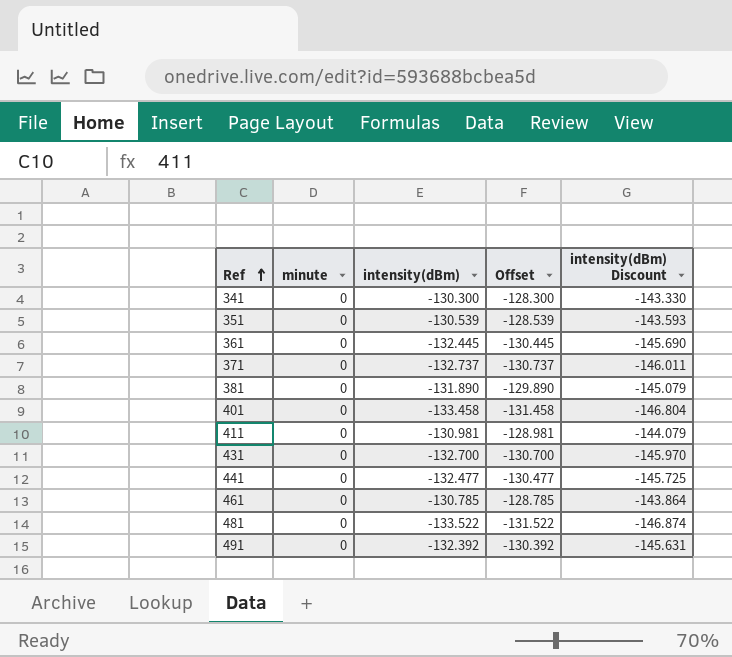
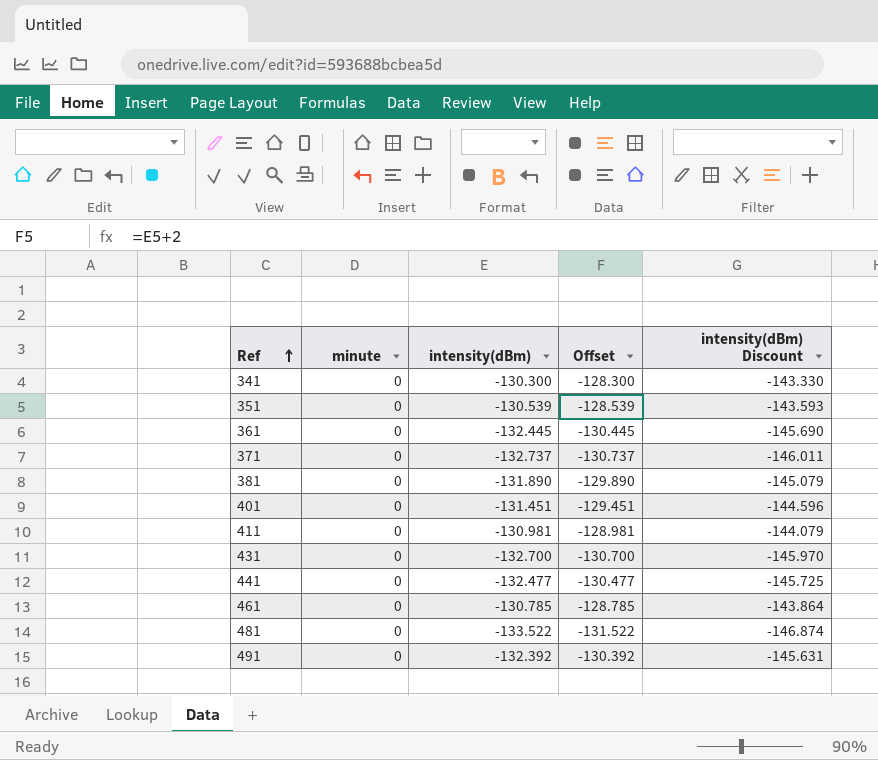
401 | intensity(dBm): -133.458 -> -131.451
401 | Offset: -131.458 -> -129.451
401 | intensity(dBm) Discount: -146.804 -> -144.596

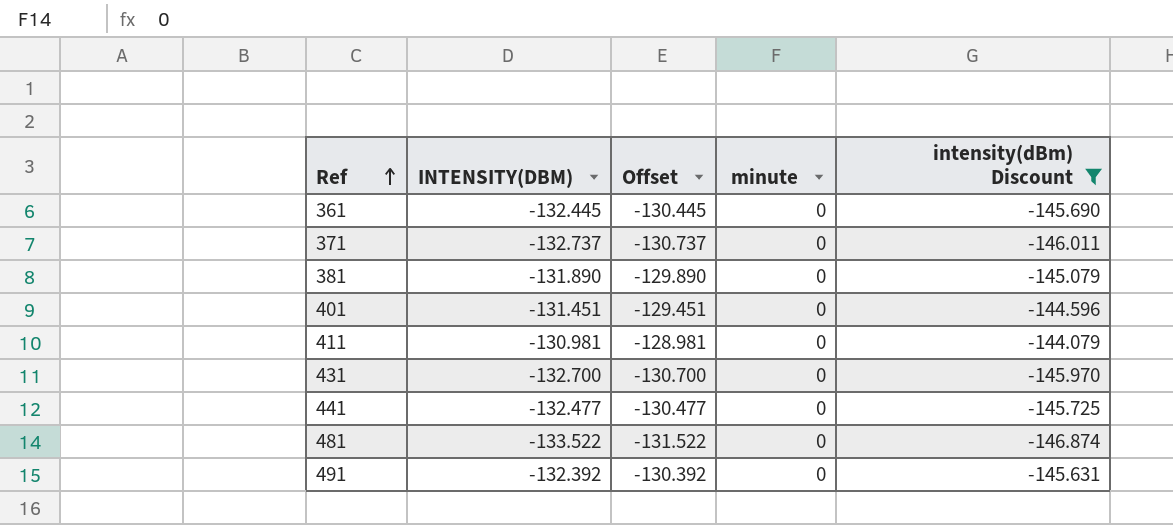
filter: none -> intensity(dBm) Discount <= -144.079
column name: intensity(dBm) -> INTENSITY(DBM)
column minute | position: 2 -> 4

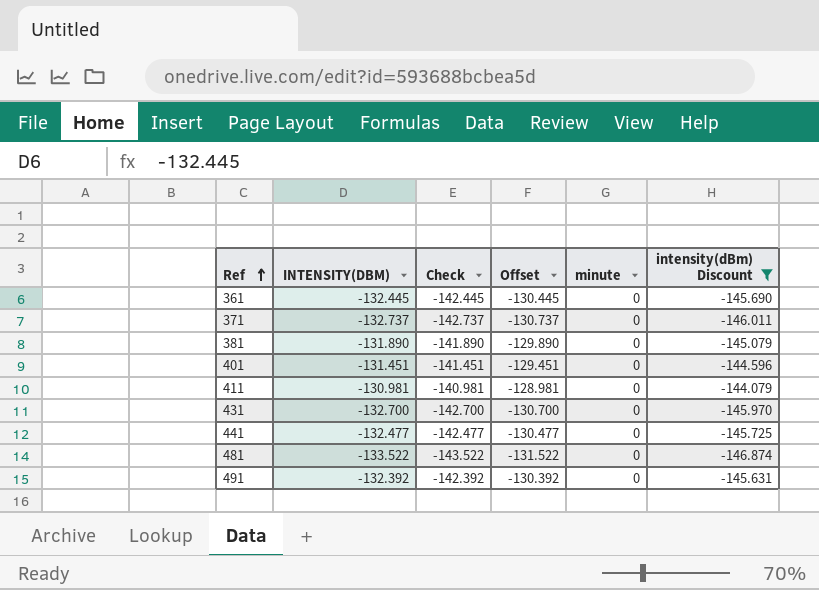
column Check | formula: none -> [INTENSITY(DBM)] - 10

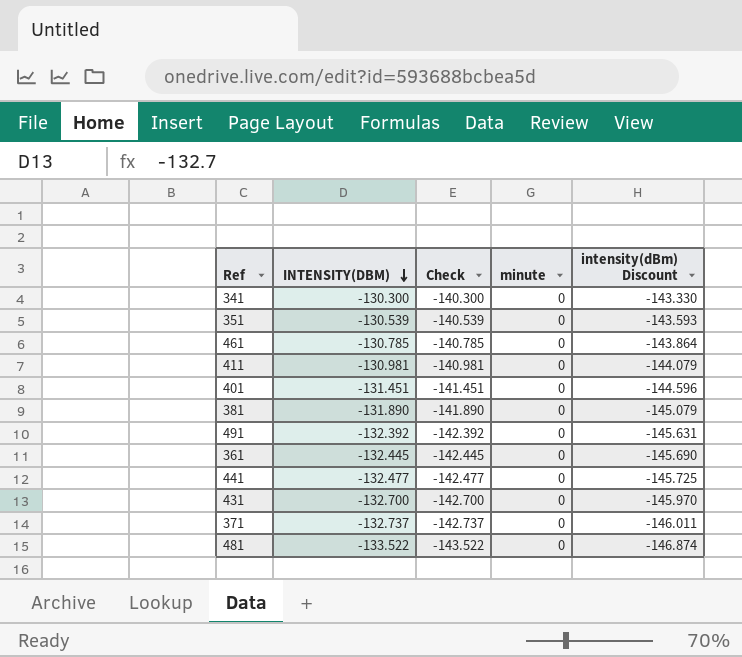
filter: intensity(dBm) Discount <= -144.079 -> none
row order: Ref ascending -> INTENSITY(DBM) descending
column Offset | formula: [INTENSITY(DBM)] + 2 -> none

